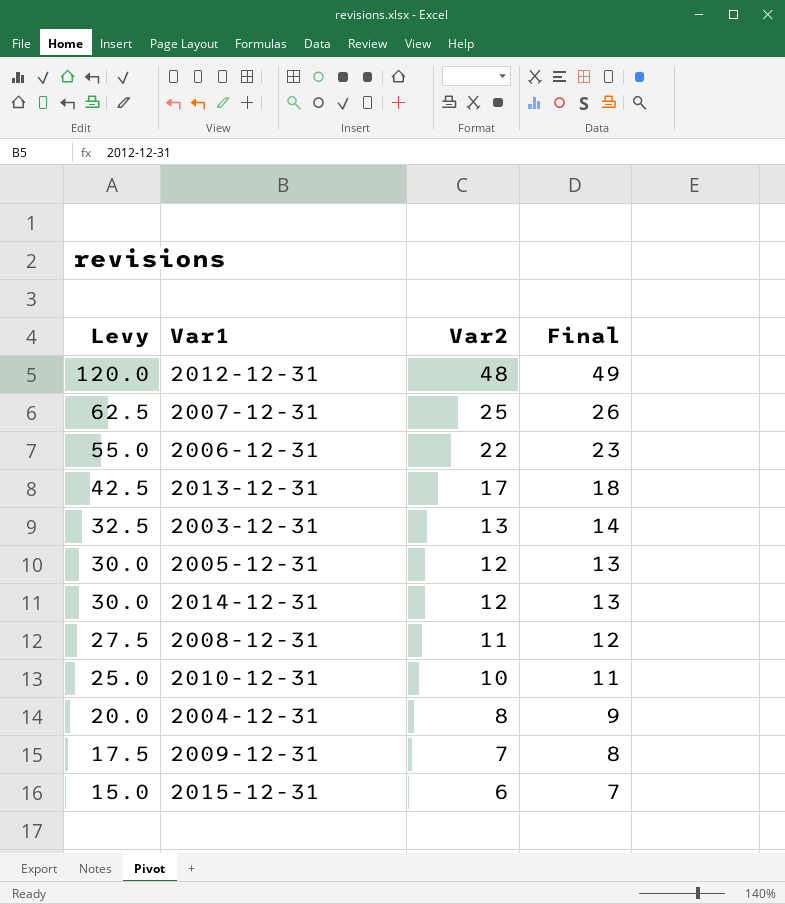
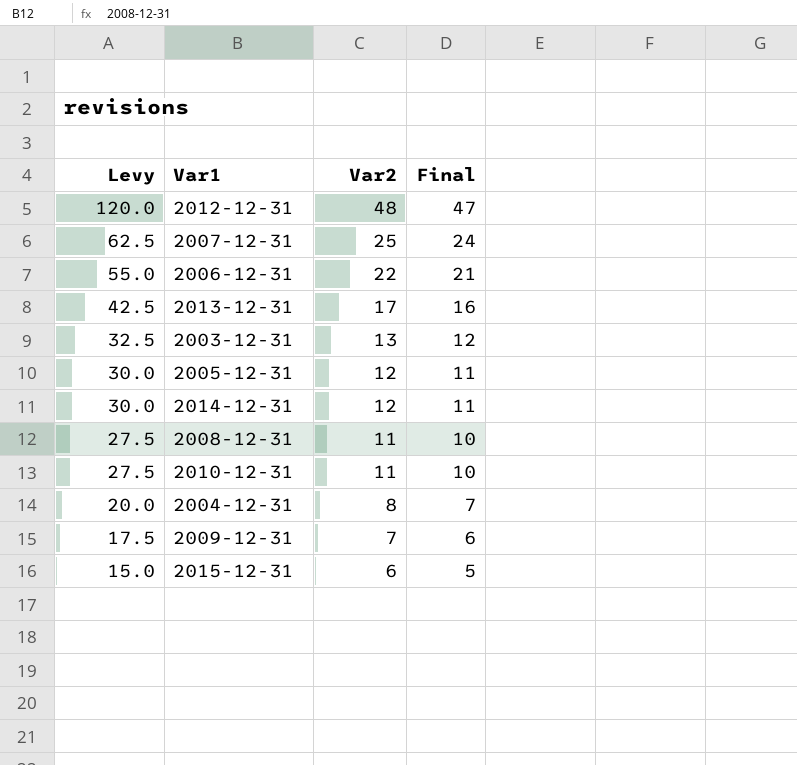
column Final | formula: [Var2] + 1 -> [Var2] - 1
2010-12-31 | Levy: 25.0 -> 27.5
2010-12-31 | Var2: 10 -> 11

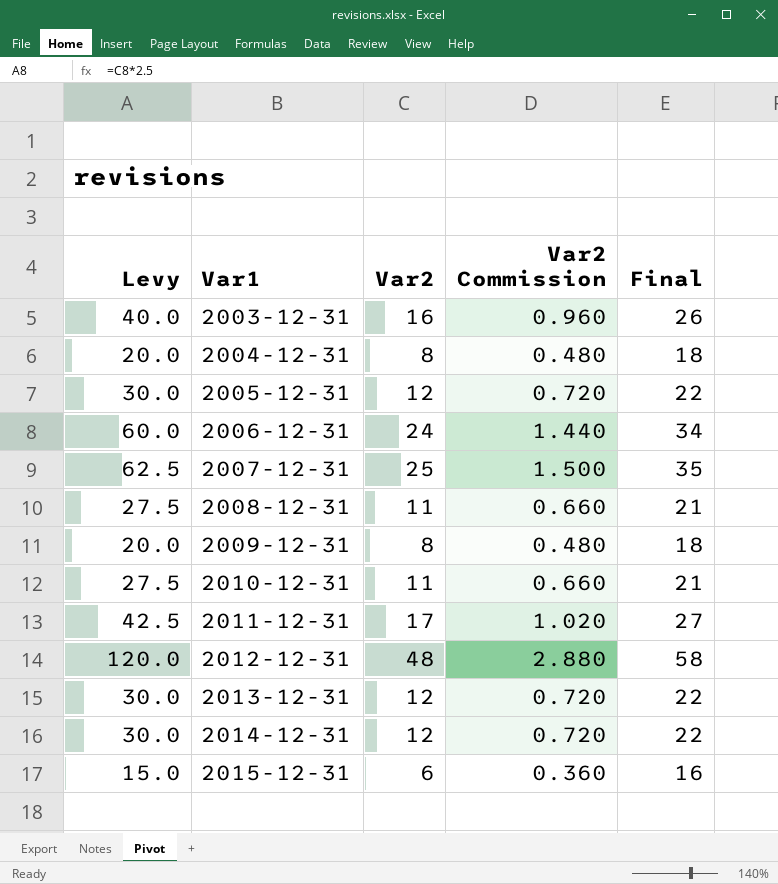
row order: Levy descending -> Var1 ascending
column Var2 Commission | formula: none -> [Var2] * 0.06
column Final | formula: [Var2] - 1 -> [Var2] + 10
2003-12-31 | Levy: 32.5 -> 40.0
2003-12-31 | Var2: 13 -> 16
2006-12-31 | Levy: 55.0 -> 60.0
2006-12-31 | Var2: 22 -> 24
2009-12-31 | Levy: 17.5 -> 20.0
2009-12-31 | Var2: 7 -> 8
row 2011-12-31: none -> 42.5 | 17 | 1.020 | 27
2013-12-31 | Levy: 42.5 -> 30.0
2013-12-31 | Var2: 17 -> 12

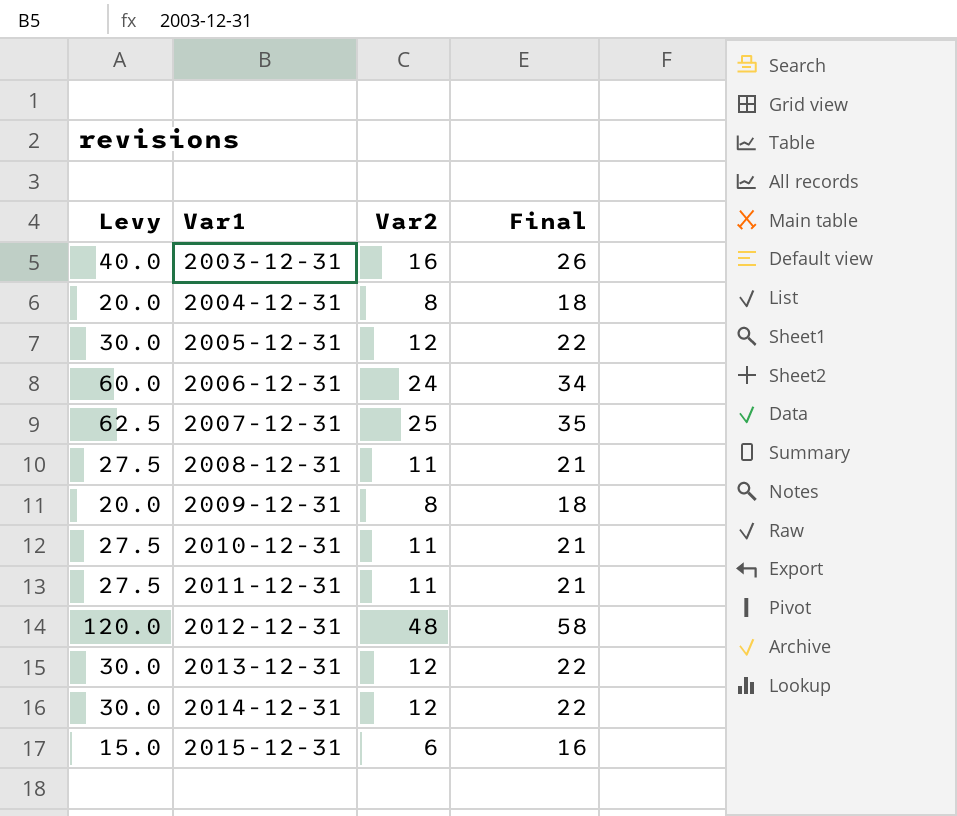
column Var2 Commission | formula: [Var2] * 0.06 -> none
2011-12-31 | Levy: 42.5 -> 27.5
2011-12-31 | Var2: 17 -> 11
2011-12-31 | Final: 27 -> 21

